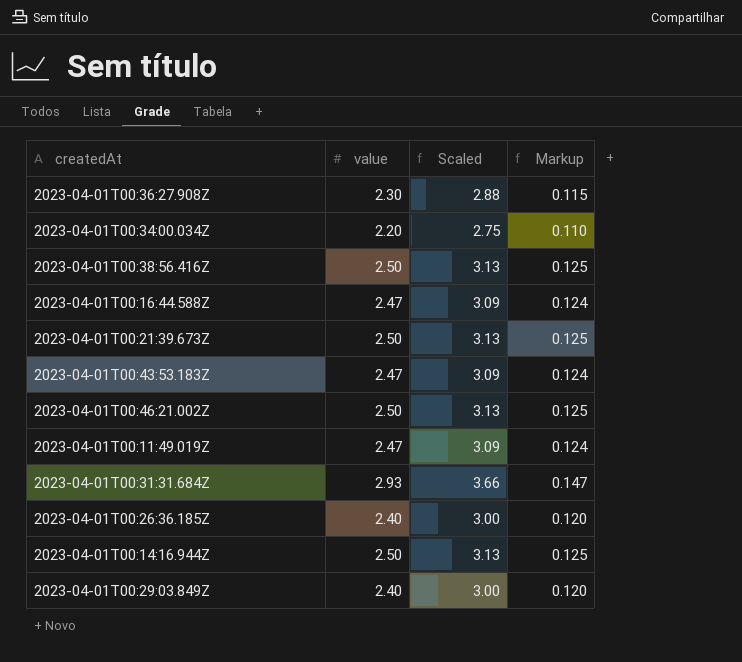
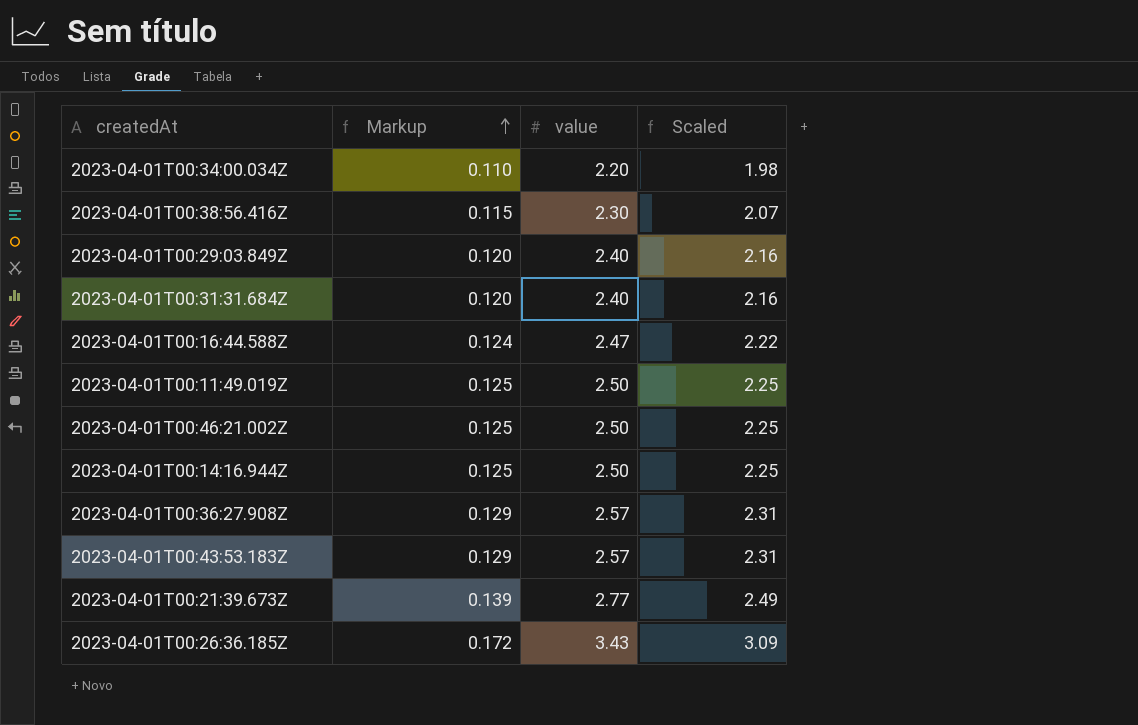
row order: none -> Markup ascending
column Markup | position: 4 -> 2
column Scaled | formula: [value] * 1.25 -> [value] * 0.9
2023-04-01T00:38:56.416Z | Markup: 0.125 -> 0.115
2023-04-01T00:38:56.416Z | value: 2.50 -> 2.30
2023-04-01T00:31:31.684Z | Markup: 0.147 -> 0.120
2023-04-01T00:31:31.684Z | value: 2.93 -> 2.40
2023-04-01T00:11:49.019Z | Markup: 0.124 -> 0.125
2023-04-01T00:11:49.019Z | value: 2.47 -> 2.50
2023-04-01T00:36:27.908Z | Markup: 0.115 -> 0.129
2023-04-01T00:36:27.908Z | value: 2.30 -> 2.57
2023-04-01T00:43:53.183Z | Markup: 0.124 -> 0.129
2023-04-01T00:43:53.183Z | value: 2.47 -> 2.57
2023-04-01T00:21:39.673Z | Markup: 0.125 -> 0.139
2023-04-01T00:21:39.673Z | value: 2.50 -> 2.77
2023-04-01T00:26:36.185Z | Markup: 0.120 -> 0.172
2023-04-01T00:26:36.185Z | value: 2.40 -> 3.43

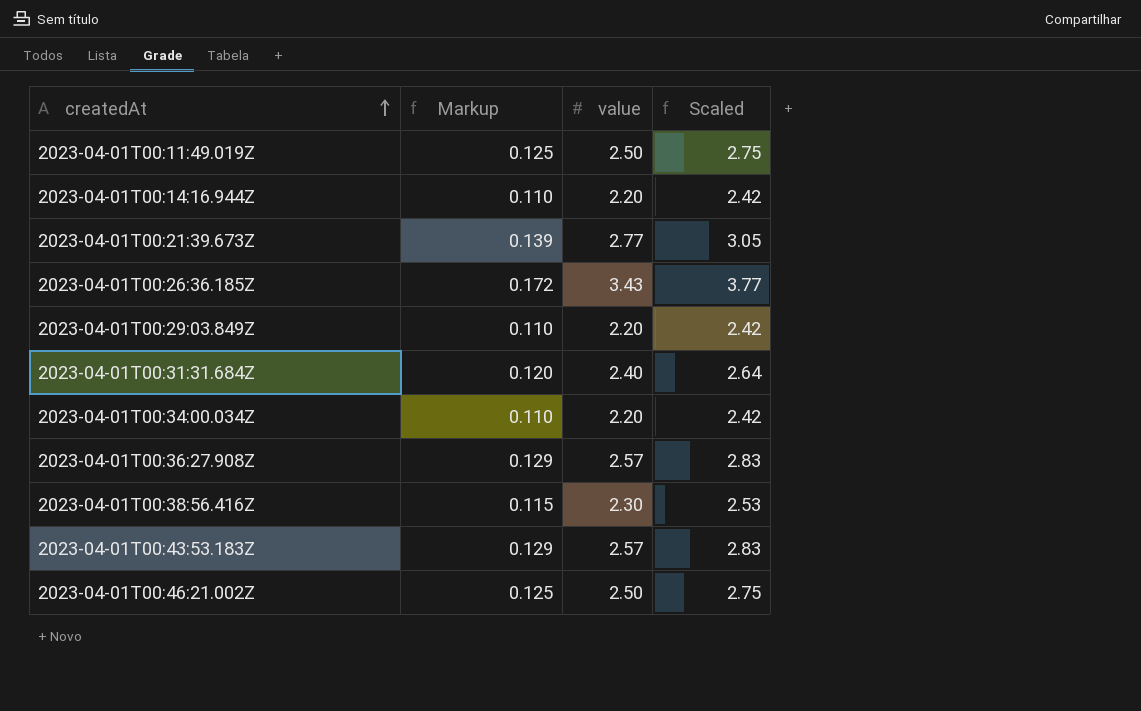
row order: Markup ascending -> createdAt ascending
column Scaled | formula: [value] * 0.9 -> [value] * 1.1
row 2023-04-01T00:16:44.588Z: 0.124 | 2.47 | 2.22 -> none
2023-04-01T00:14:16.944Z | Markup: 0.125 -> 0.110
2023-04-01T00:14:16.944Z | value: 2.50 -> 2.20
2023-04-01T00:29:03.849Z | Markup: 0.120 -> 0.110
2023-04-01T00:29:03.849Z | value: 2.40 -> 2.20

